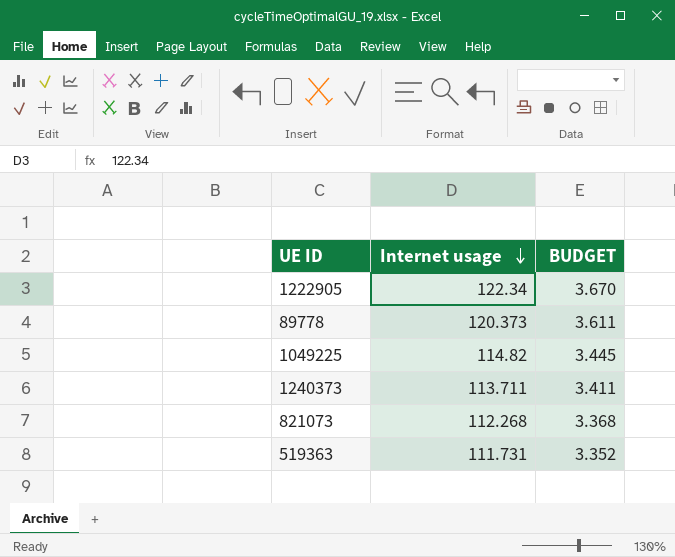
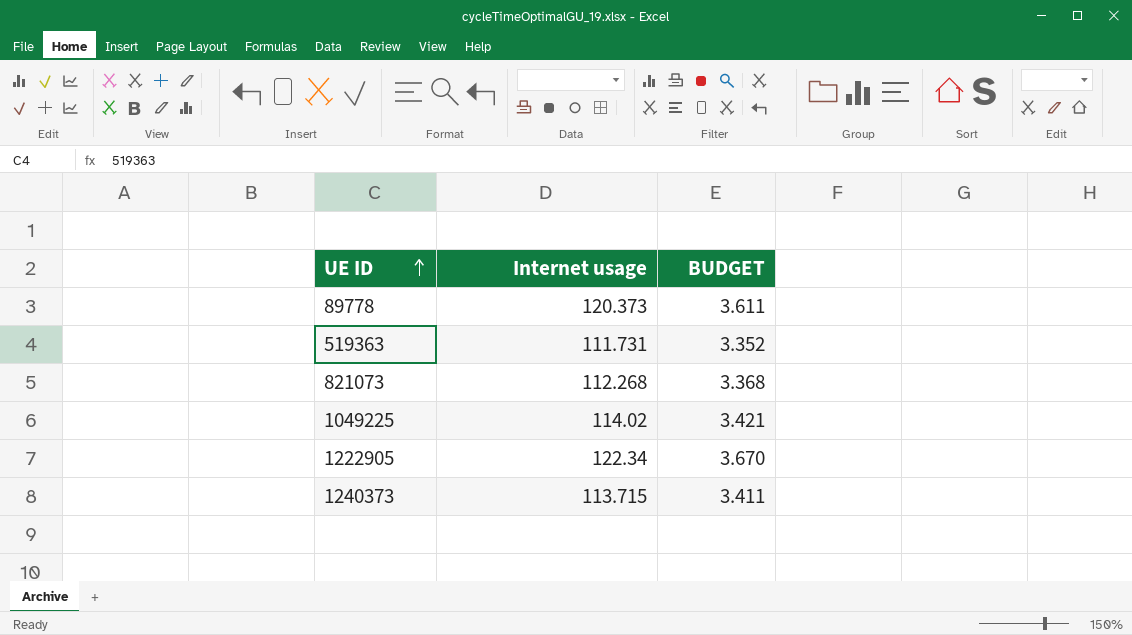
row order: Internet usage descending -> UE ID ascending
1049225 | Internet usage: 114.82 -> 114.02
1049225 | BUDGET: 3.445 -> 3.421
1240373 | Internet usage: 113.711 -> 113.715

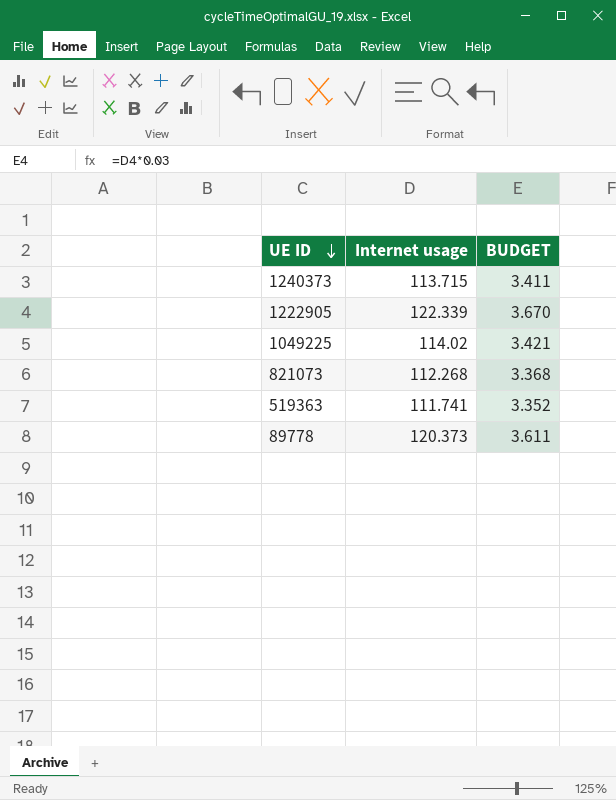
row order: UE ID ascending -> UE ID descending
1222905 | Internet usage: 122.34 -> 122.339
519363 | Internet usage: 111.731 -> 111.741

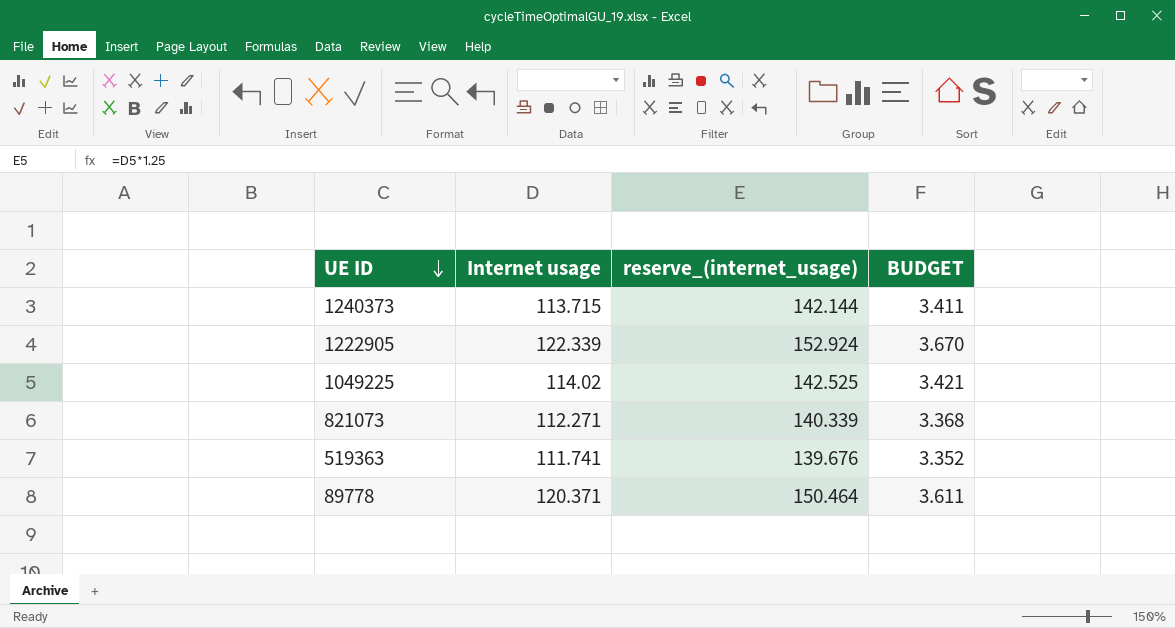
column reserve_(internet_usage) | formula: none -> [Internet usage] * 1.25
821073 | Internet usage: 112.268 -> 112.271
89778 | Internet usage: 120.373 -> 120.371

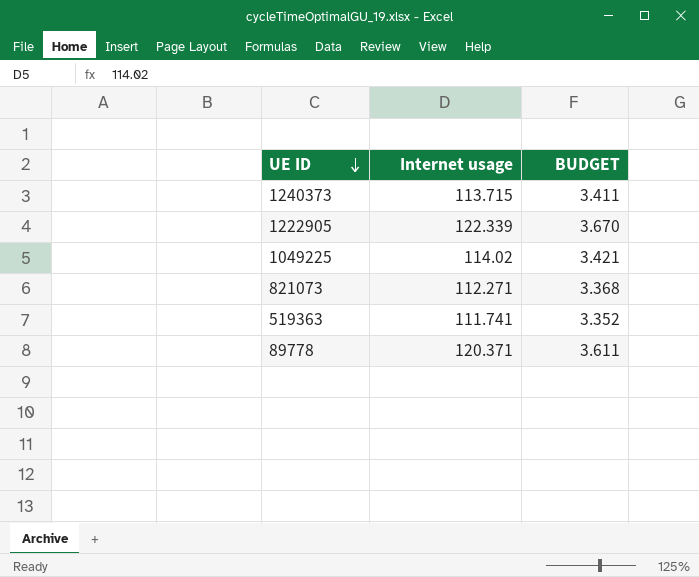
column reserve_(internet_usage) | formula: [Internet usage] * 1.25 -> none

